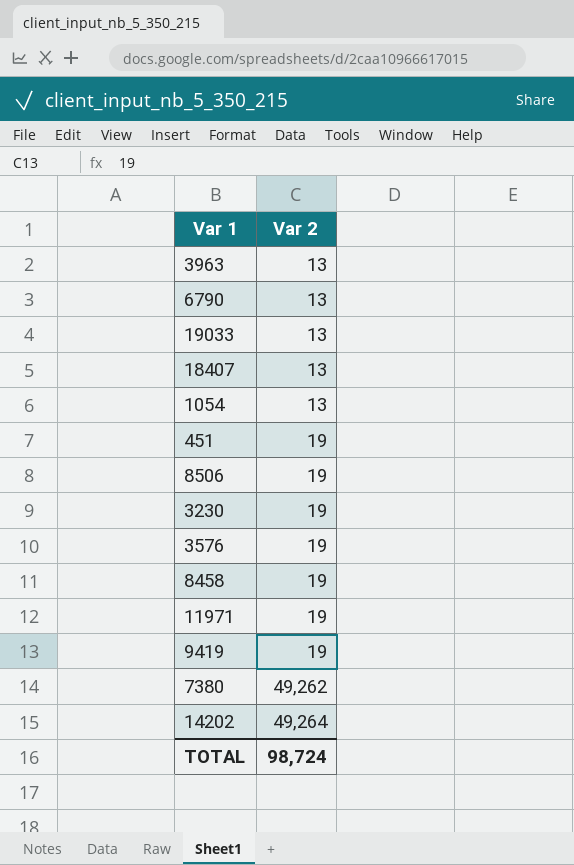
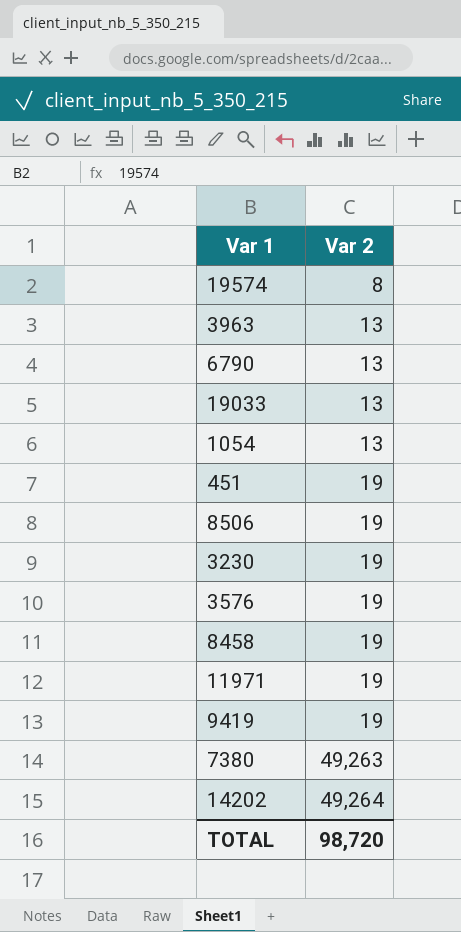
row 18407: 13 -> none
row 19574: none -> 8
7380 | Var 2: 49,262 -> 49,263
TOTAL | Var 2: 98,724 -> 98,720

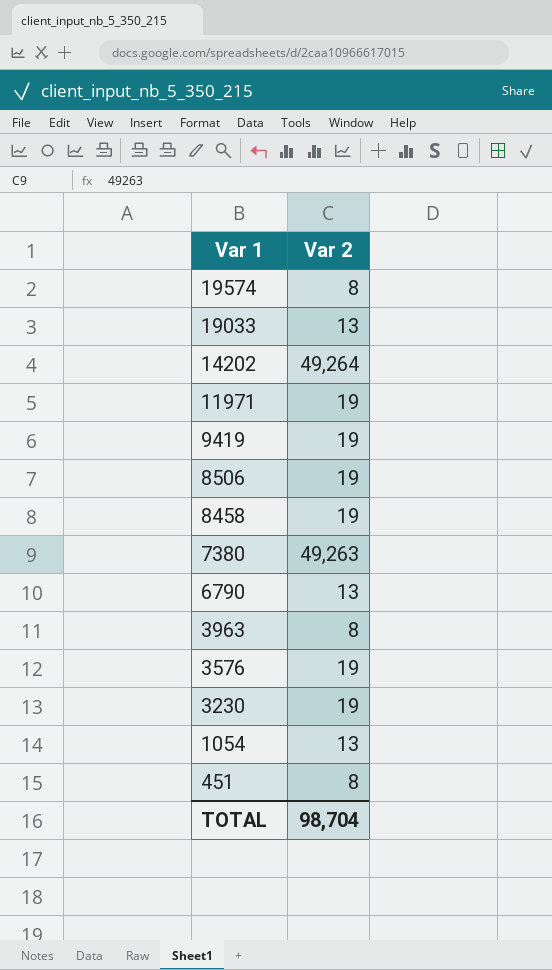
row order: Var 2 ascending -> Var 1 descending
3963 | Var 2: 13 -> 8
451 | Var 2: 19 -> 8
TOTAL | Var 2: 98,720 -> 98,704

